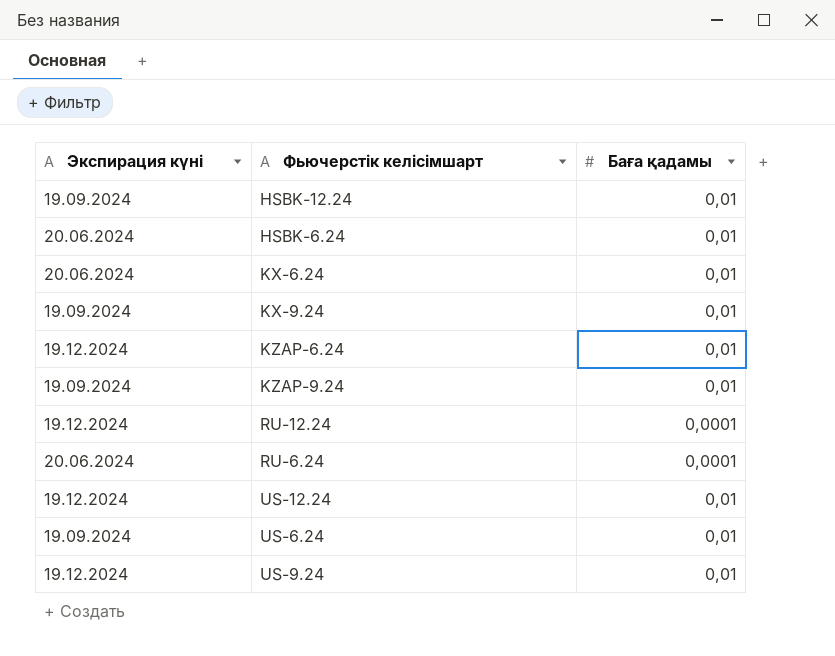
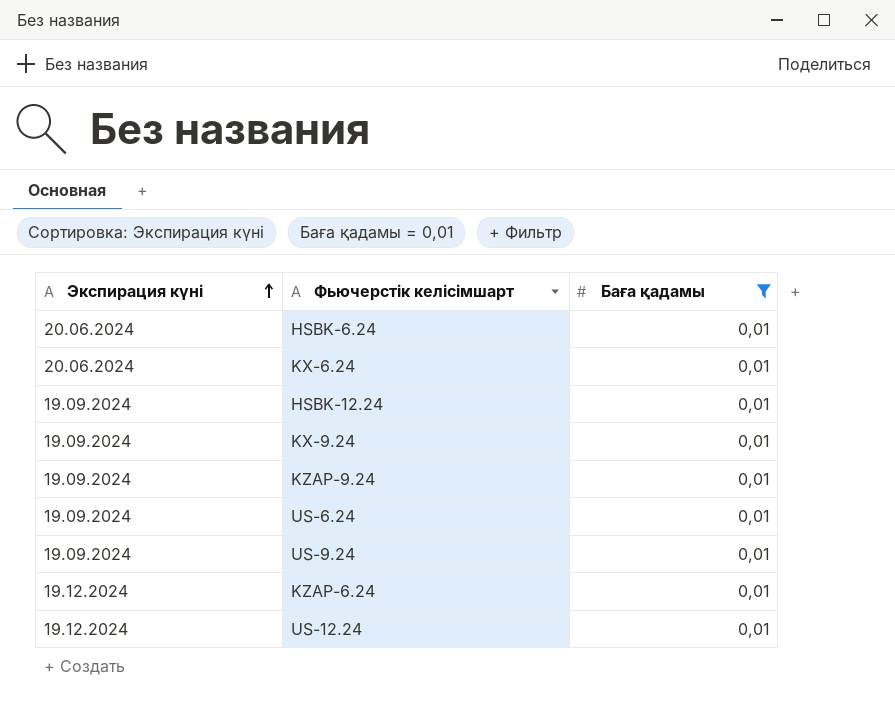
filter: none -> Баға қадамы = 0,01
row order: none -> Экспирация күні ascending
US-9.24 | Экспирация күні: 19.12.2024 -> 19.09.2024

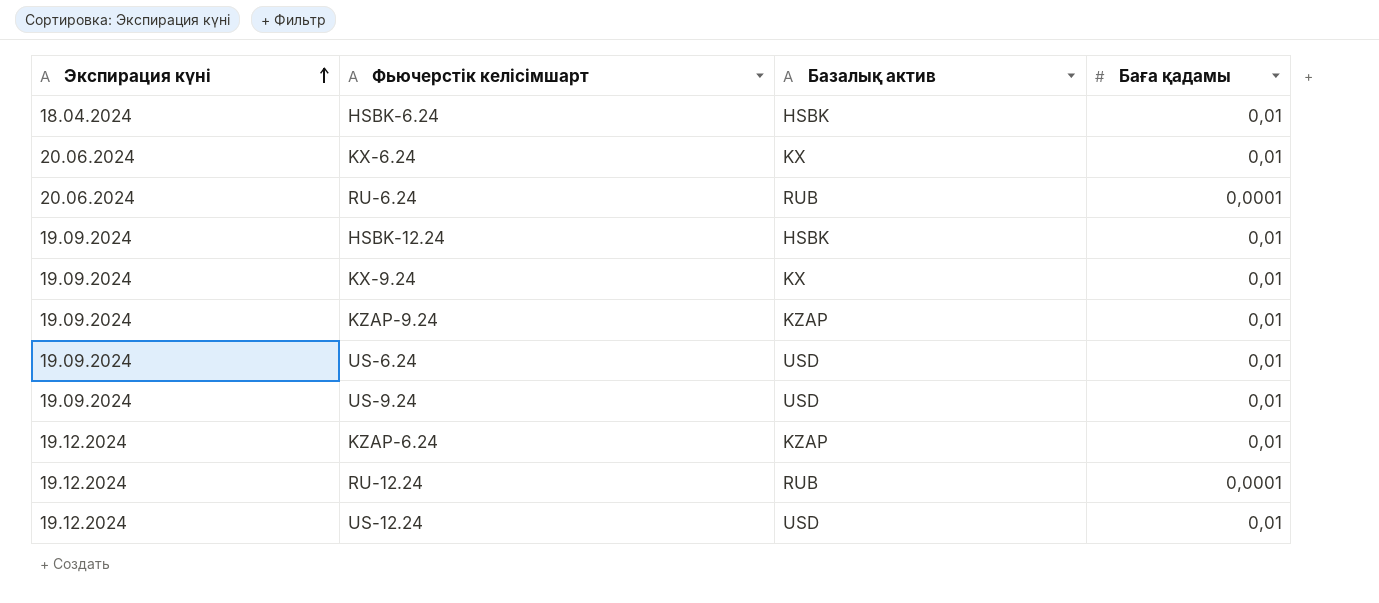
filter: Баға қадамы = 0,01 -> none
column Базалық актив | position: none -> 3
HSBK-6.24 | Экспирация күні: 20.06.2024 -> 18.04.2024

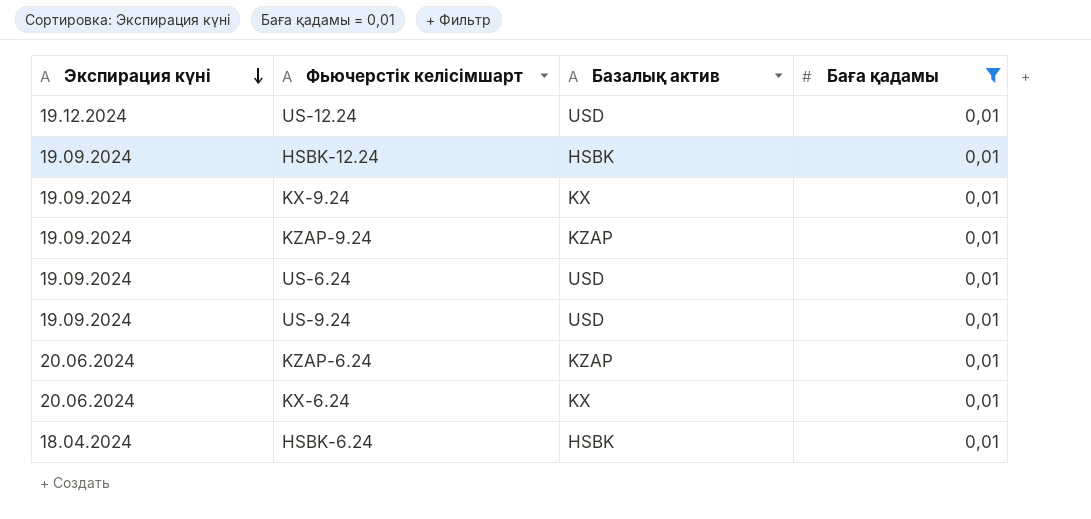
filter: none -> Баға қадамы = 0,01
row order: Экспирация күні ascending -> Экспирация күні descending
KZAP-6.24 | Экспирация күні: 19.12.2024 -> 20.06.2024

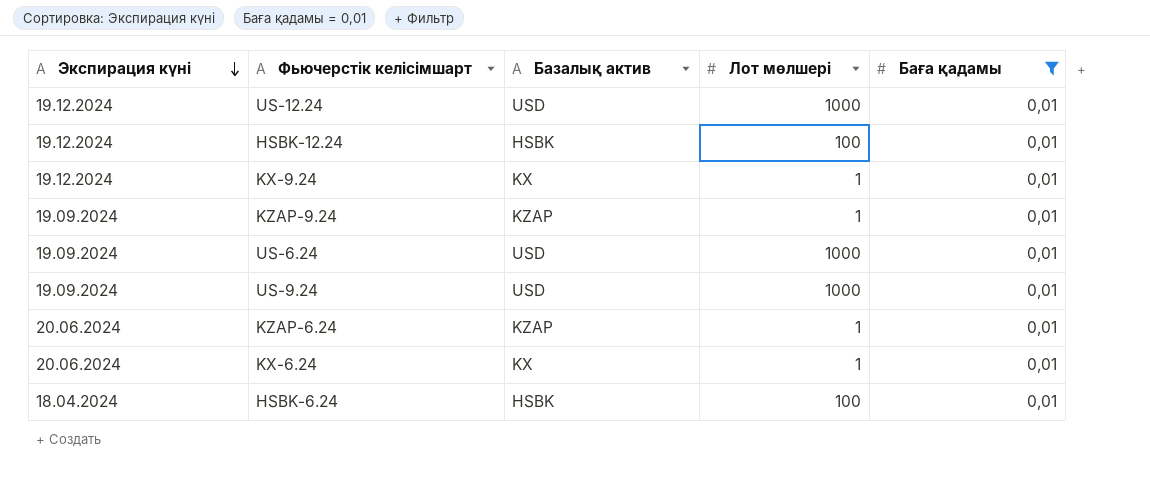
column Лот мөлшері | position: none -> 4
HSBK-12.24 | Экспирация күні: 19.09.2024 -> 19.12.2024
KX-9.24 | Экспирация күні: 19.09.2024 -> 19.12.2024

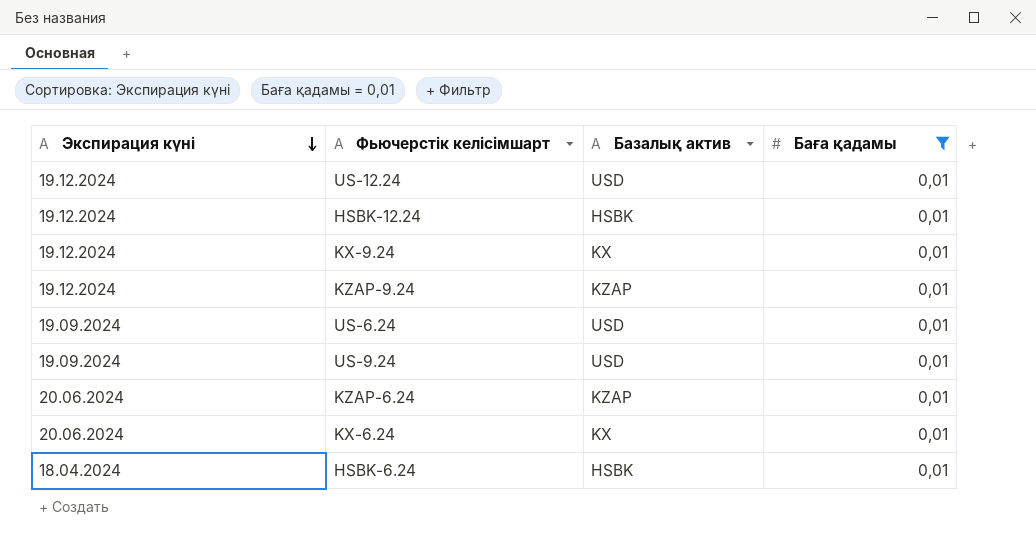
column Лот мөлшері | position: 4 -> none
KZAP-9.24 | Экспирация күні: 19.09.2024 -> 19.12.2024

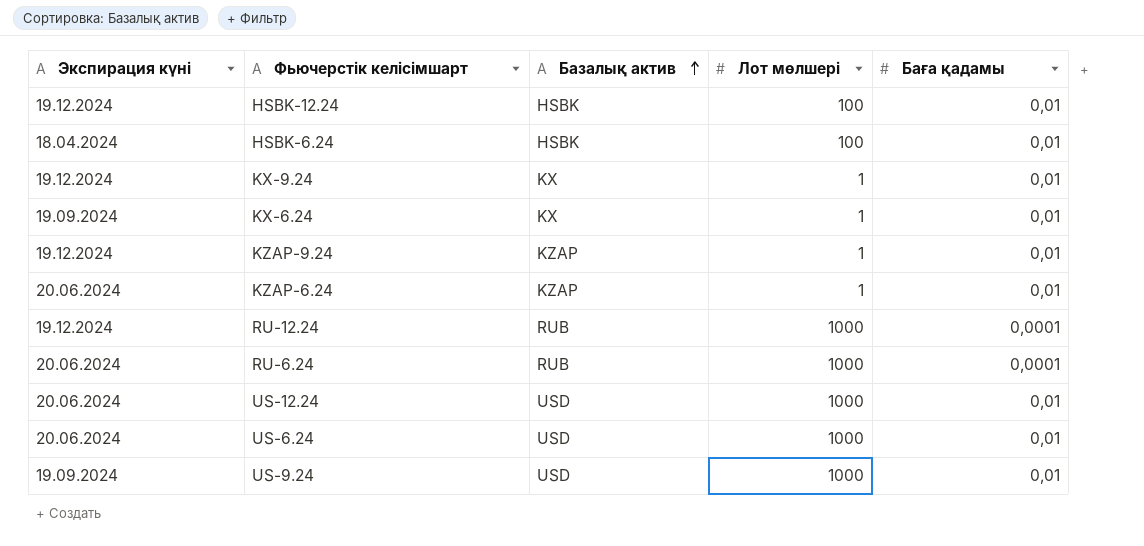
filter: Баға қадамы = 0,01 -> none
row order: Экспирация күні descending -> Базалық актив ascending
column Лот мөлшері | position: none -> 4
KX-6.24 | Экспирация күні: 20.06.2024 -> 19.09.2024
US-12.24 | Экспирация күні: 19.12.2024 -> 20.06.2024
US-6.24 | Экспирация күні: 19.09.2024 -> 20.06.2024

